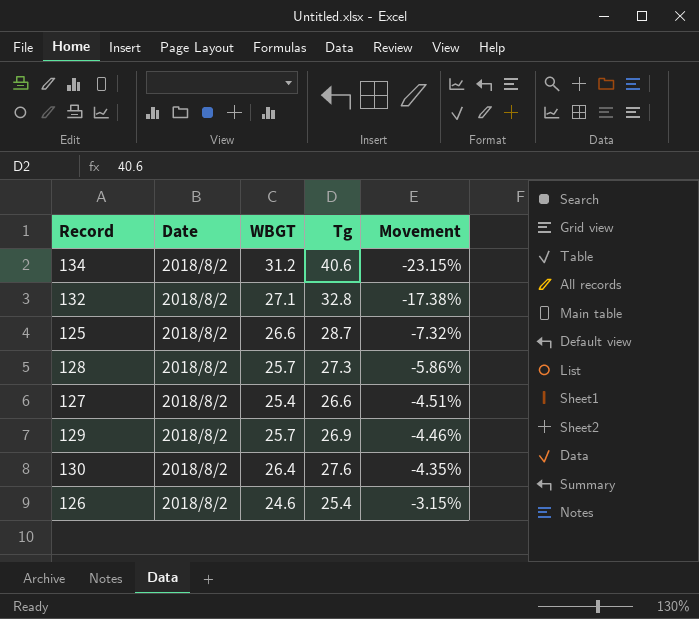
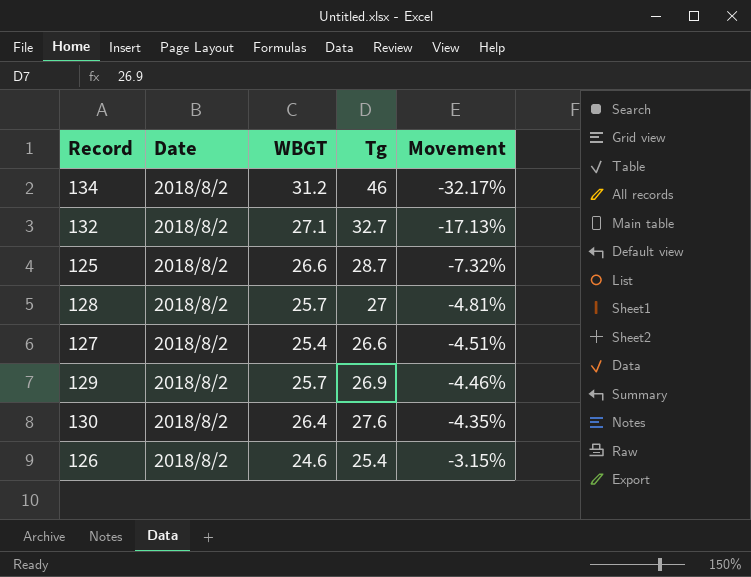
134 | Tg: 40.6 -> 46
134 | Movement: -23.15% -> -32.17%
132 | Tg: 32.8 -> 32.7
132 | Movement: -17.38% -> -17.13%
128 | Tg: 27.3 -> 27
128 | Movement: -5.86% -> -4.81%

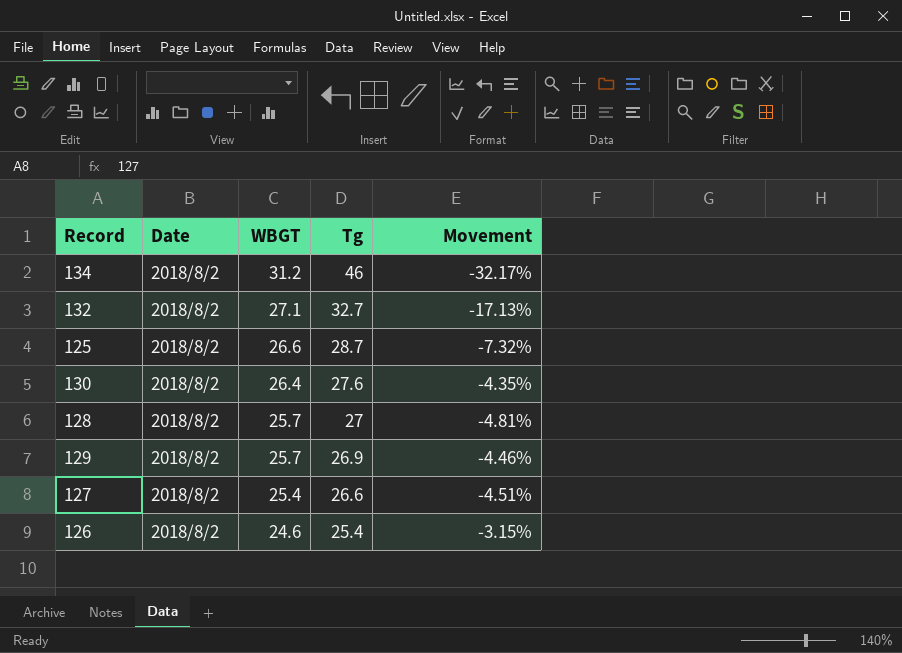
row order: Movement ascending -> WBGT descending

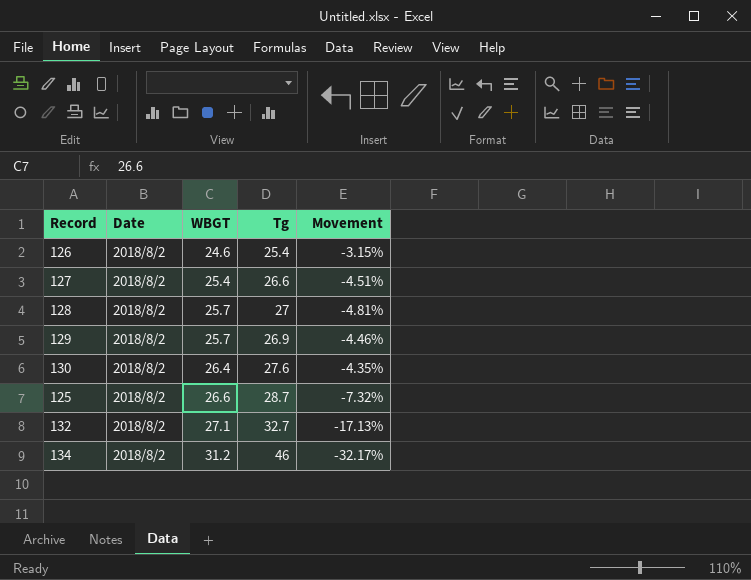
row order: WBGT descending -> WBGT ascending

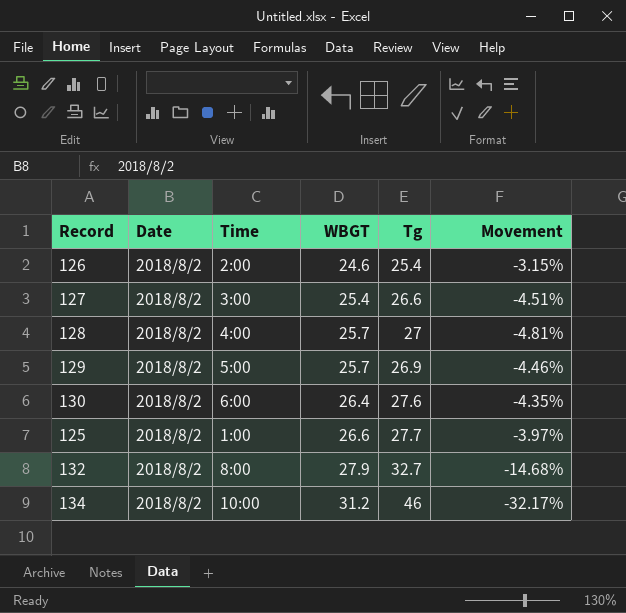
column Time | position: none -> 3
125 | Tg: 28.7 -> 27.7
125 | Movement: -7.32% -> -3.97%
132 | WBGT: 27.1 -> 27.9
132 | Movement: -17.13% -> -14.68%

